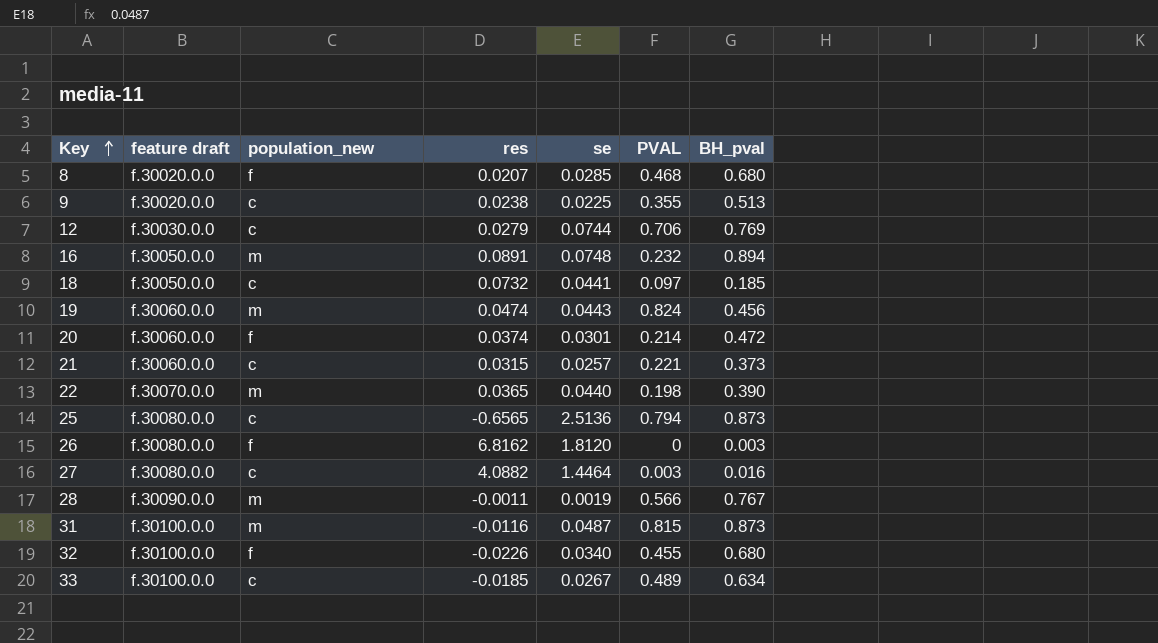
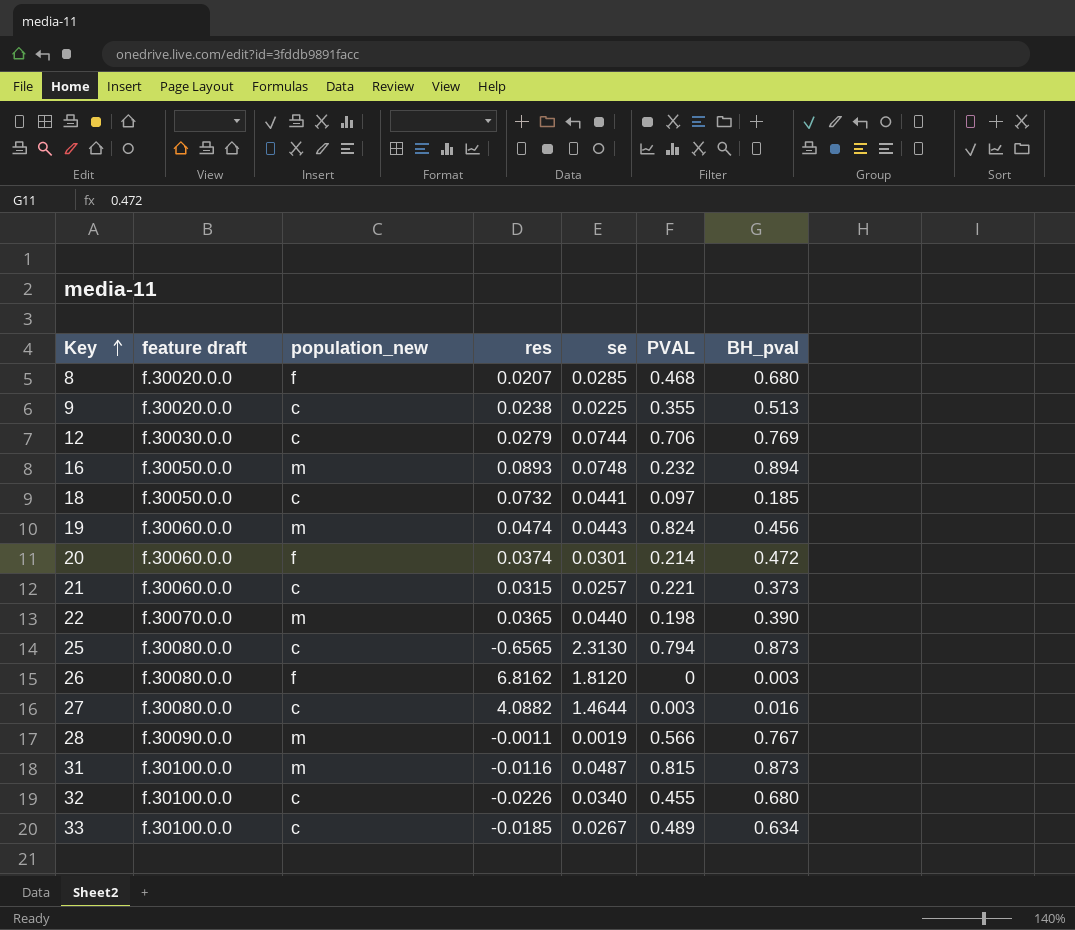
16 | res: 0.0891 -> 0.0893
25 | se: 2.5136 -> 2.3130
27 | se: 1.4464 -> 1.4644
32 | population_new: f -> c

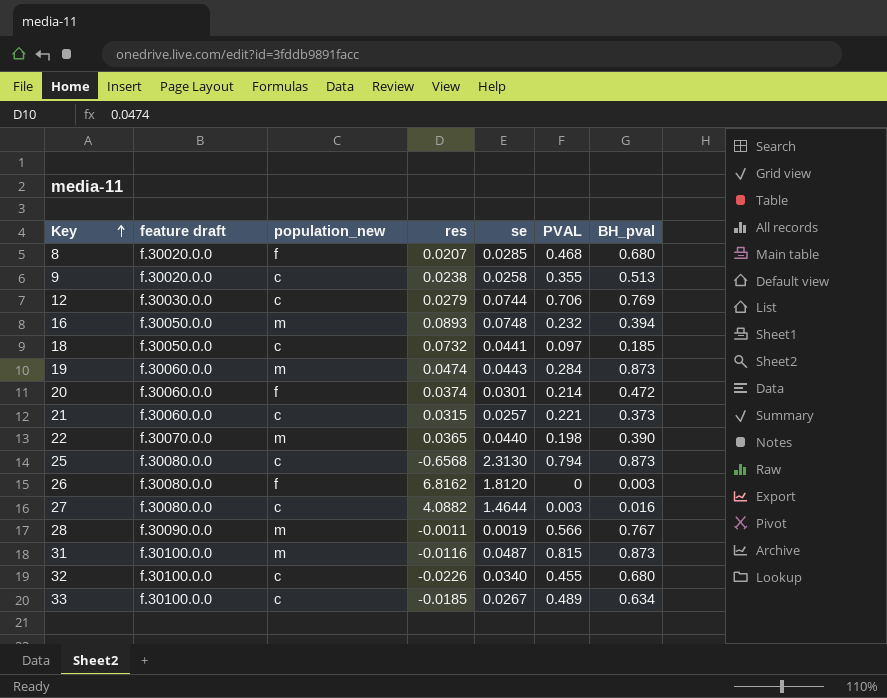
9 | se: 0.0225 -> 0.0258
16 | BH_pval: 0.894 -> 0.394
19 | PVAL: 0.824 -> 0.284
19 | BH_pval: 0.456 -> 0.873
25 | res: -0.6565 -> -0.6568

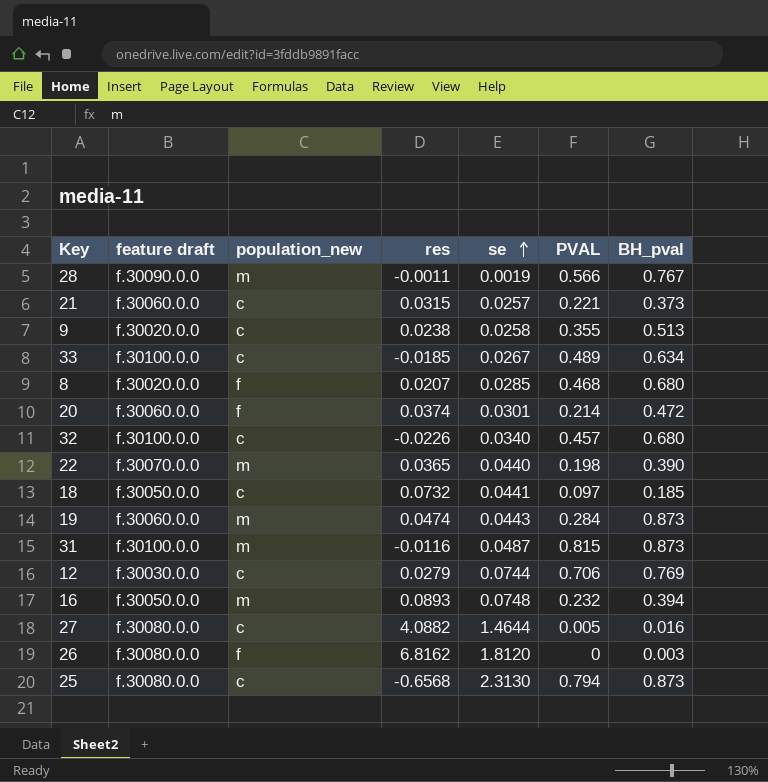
row order: Key ascending -> se ascending
32 | PVAL: 0.455 -> 0.457
27 | PVAL: 0.003 -> 0.005

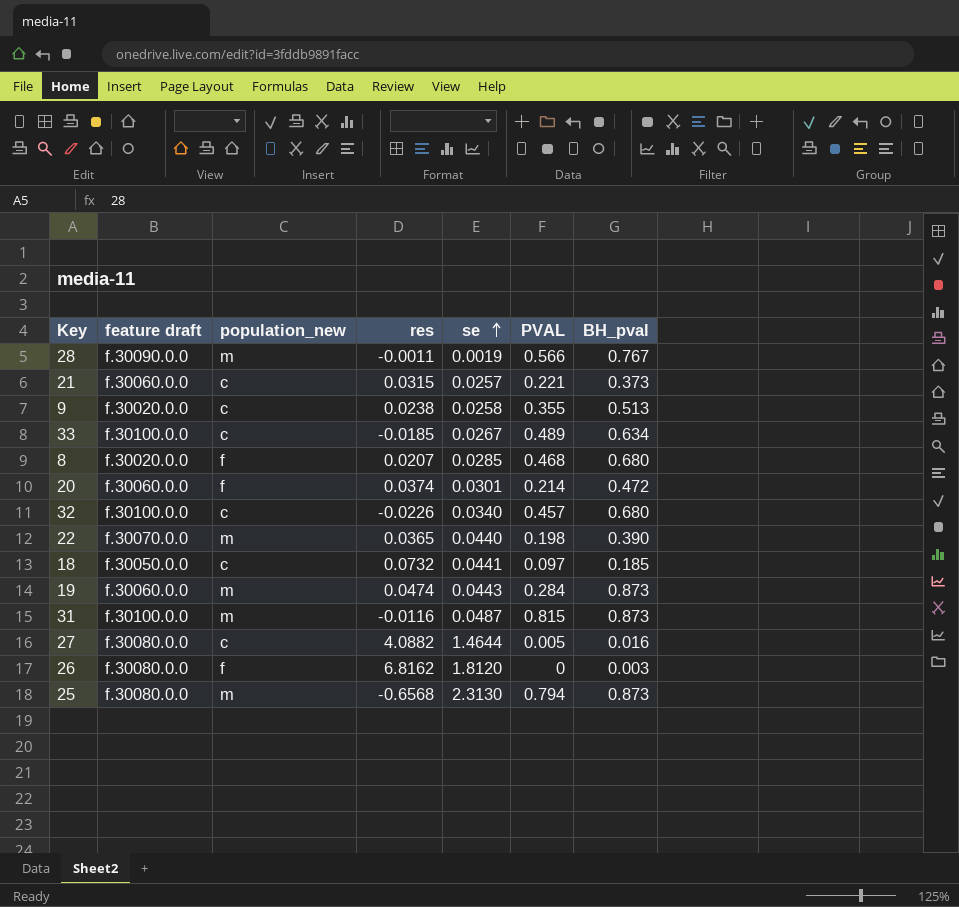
row 12: f.30030.0.0 | c | 0.0279 | 0.0744 | 0.706 | 0.769 -> none
row 16: f.30050.0.0 | m | 0.0893 | 0.0748 | 0.232 | 0.394 -> none
25 | population_new: c -> m

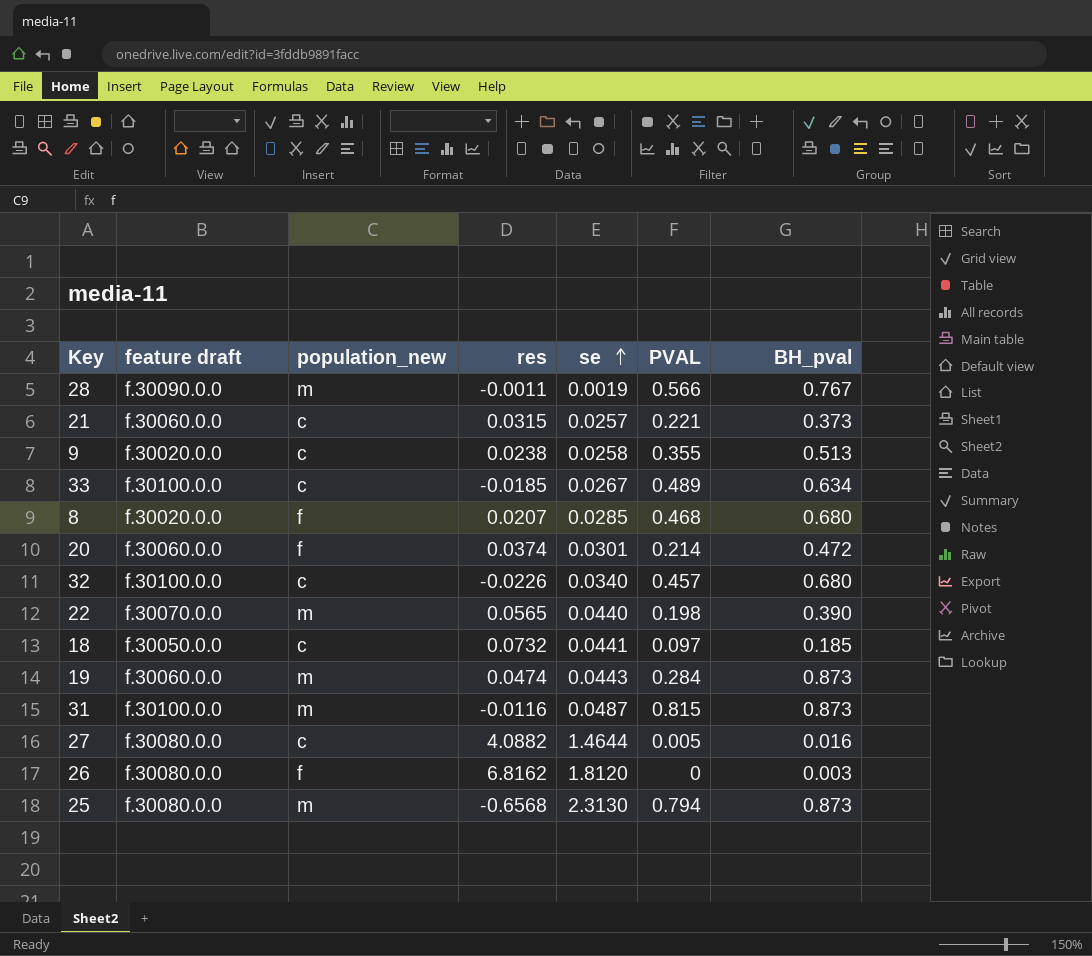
22 | res: 0.0365 -> 0.0565

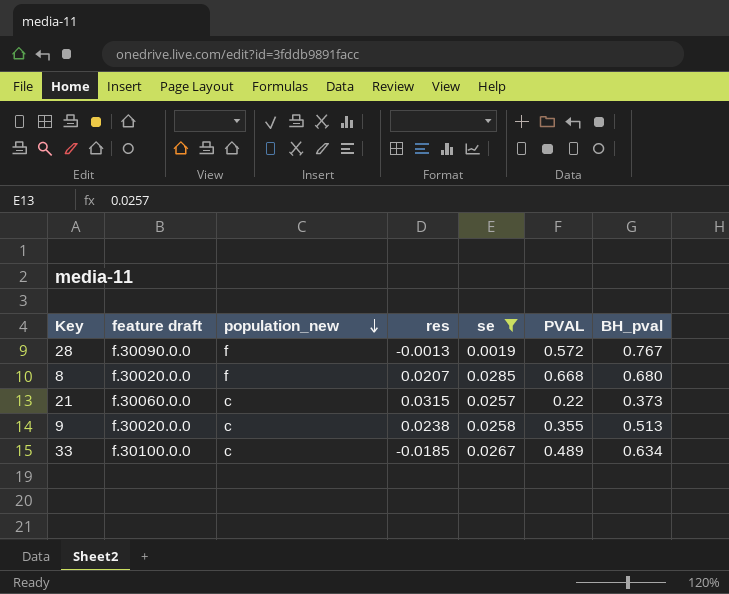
filter: none -> se <= 0.0285
row order: se ascending -> population_new descending
28 | population_new: m -> f
28 | res: -0.0011 -> -0.0013
28 | PVAL: 0.566 -> 0.572
8 | PVAL: 0.468 -> 0.668
21 | PVAL: 0.221 -> 0.22

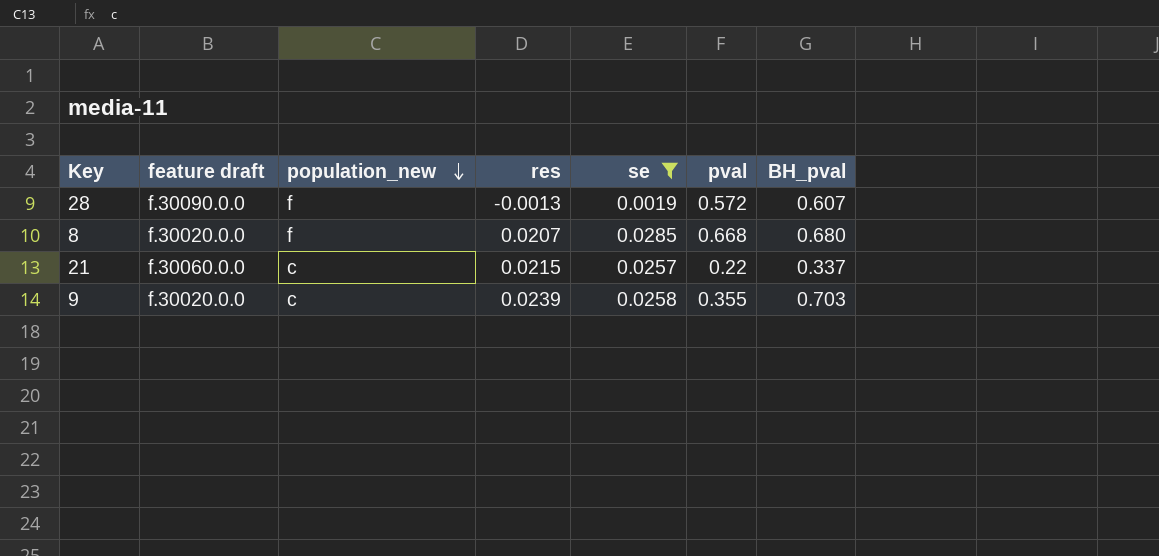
column name: PVAL -> pval
row 33: f.30100.0.0 | c | -0.0185 | 0.0267 | 0.489 | 0.634 -> none
28 | BH_pval: 0.767 -> 0.607
21 | res: 0.0315 -> 0.0215
21 | BH_pval: 0.373 -> 0.337
9 | res: 0.0238 -> 0.0239
9 | BH_pval: 0.513 -> 0.703

